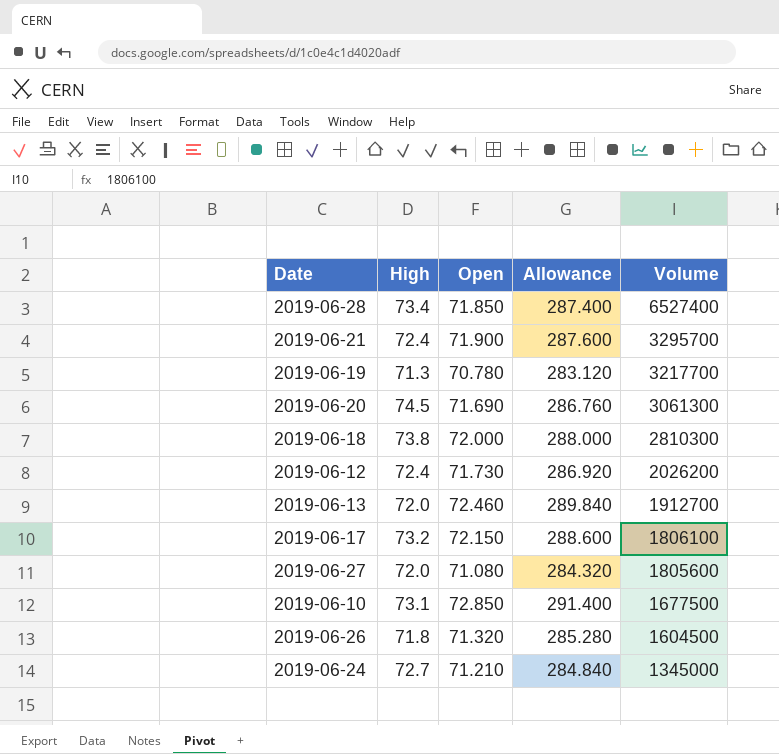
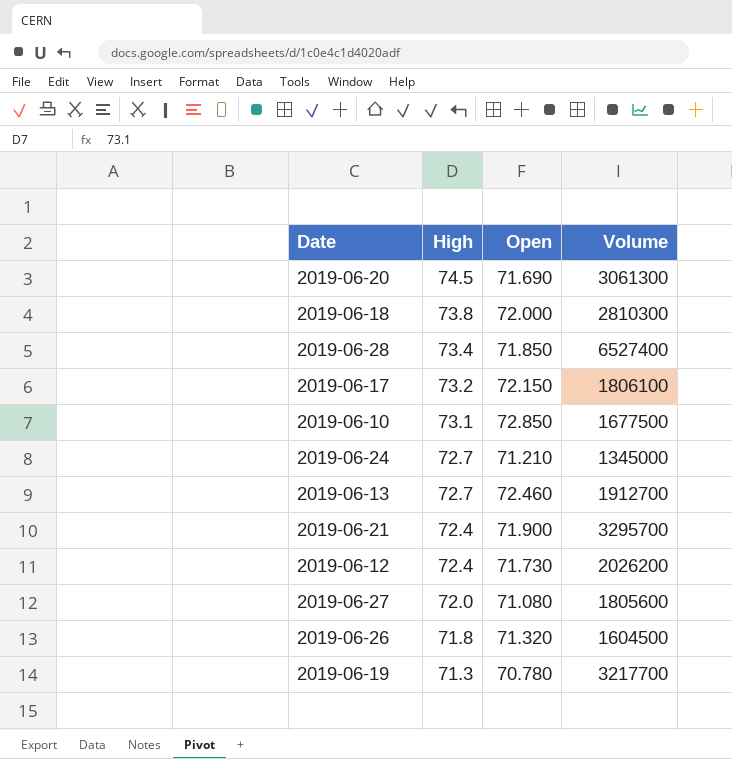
row order: Volume descending -> High descending
column Allowance | formula: [Open] * 4 -> none
2019-06-13 | High: 72.0 -> 72.7

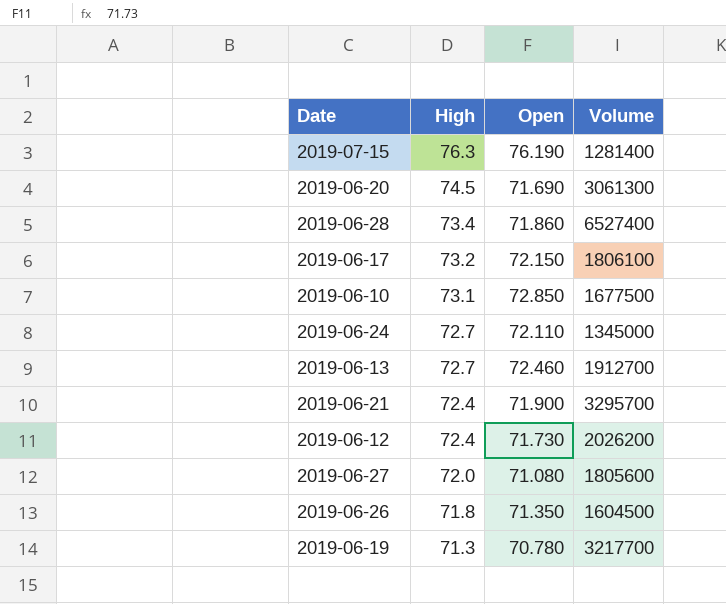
row 2019-06-18: 73.8 | 72.000 | 2810300 -> none
row 2019-07-15: none -> 76.3 | 76.190 | 1281400
2019-06-28 | Open: 71.850 -> 71.860
2019-06-24 | Open: 71.210 -> 72.110
2019-06-26 | Open: 71.320 -> 71.350

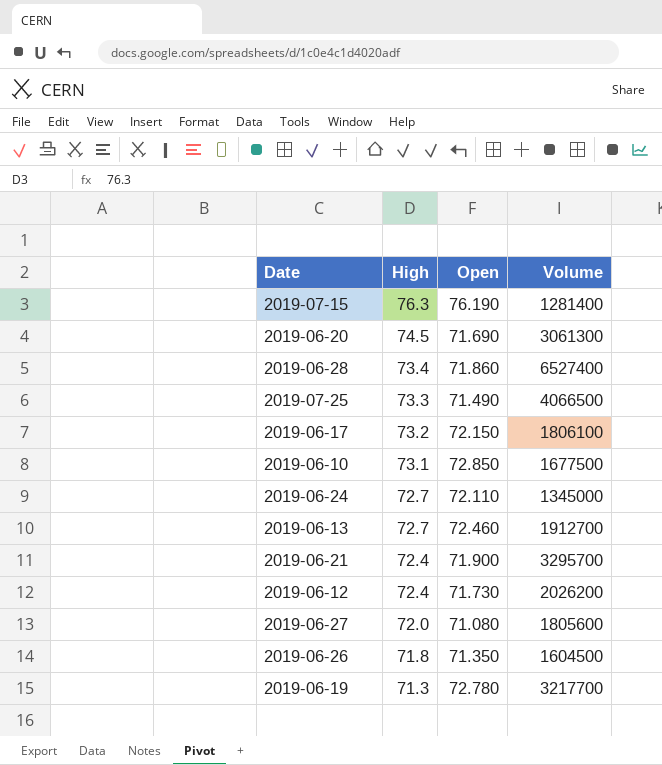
row 2019-07-25: none -> 73.3 | 71.490 | 4066500
2019-06-19 | Open: 70.780 -> 72.780

